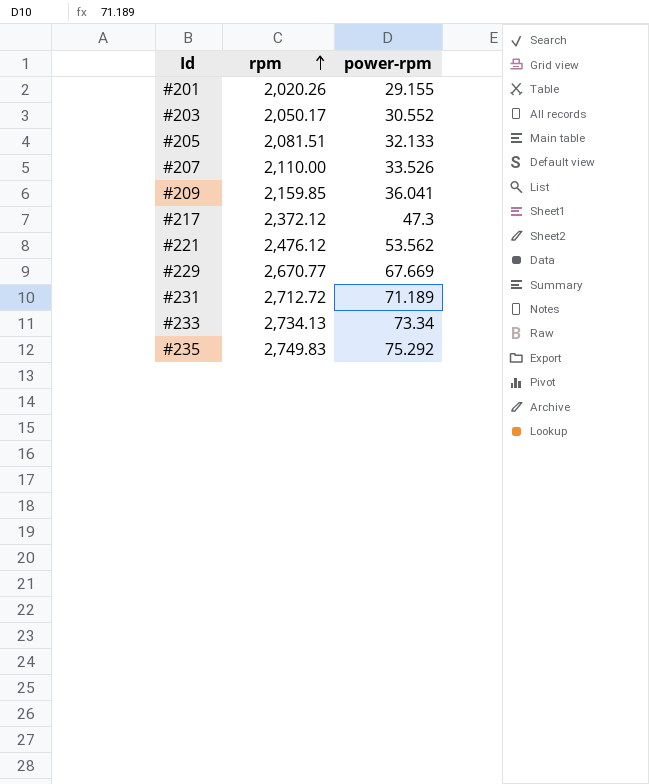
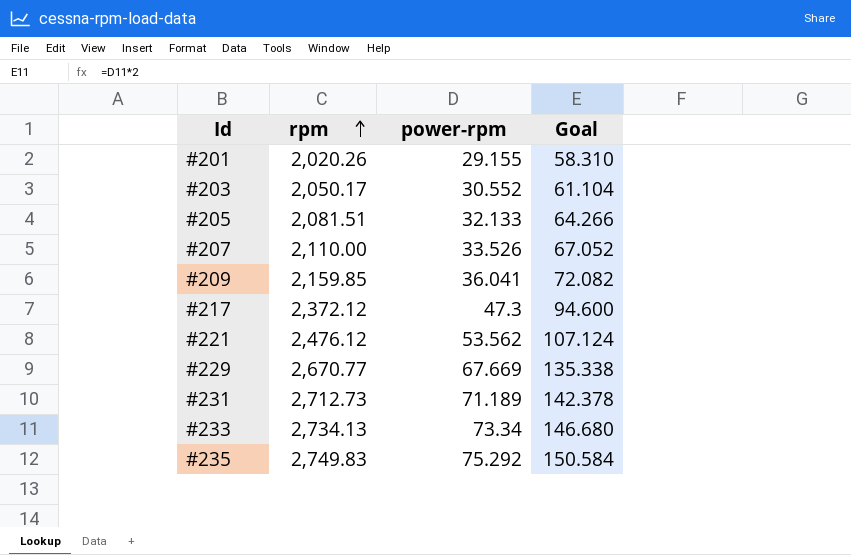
column Goal | formula: none -> [power-rpm] * 2
#231 | rpm: 2,712.72 -> 2,712.73

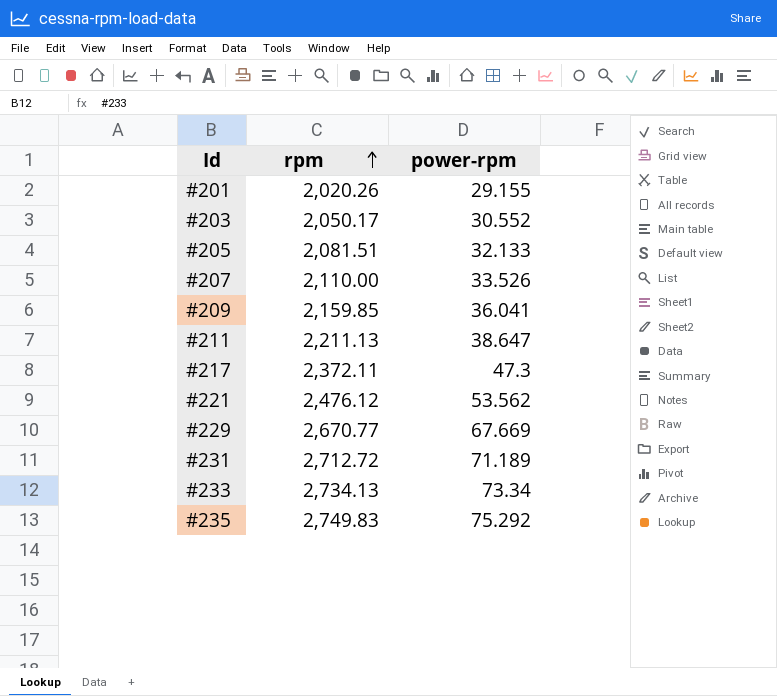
column Goal | formula: [power-rpm] * 2 -> none
row #211: none -> 2,211.13 | 38.647
#217 | rpm: 2,372.12 -> 2,372.11
#231 | rpm: 2,712.73 -> 2,712.72

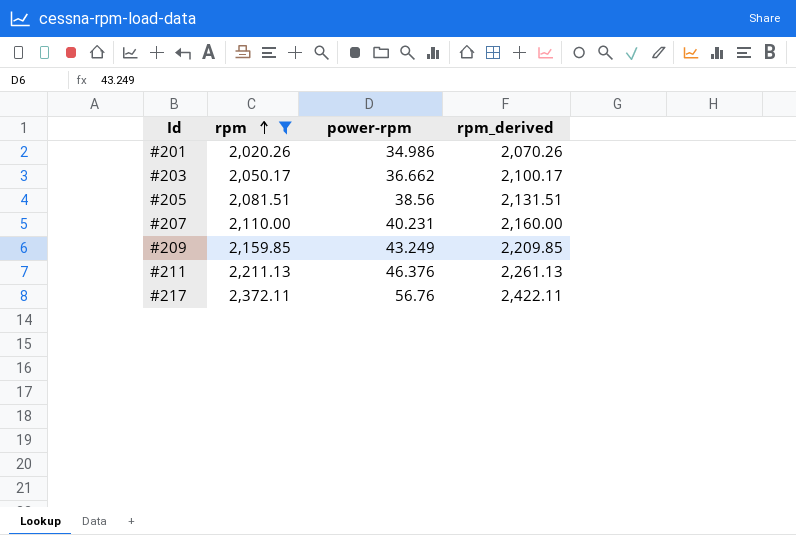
filter: none -> rpm <= 2,372.11
column rpm_derived | formula: none -> [rpm] + 50
#201 | power-rpm: 29.155 -> 34.986
#203 | power-rpm: 30.552 -> 36.662
#205 | power-rpm: 32.133 -> 38.56
#207 | power-rpm: 33.526 -> 40.231
#209 | power-rpm: 36.041 -> 43.249
#211 | power-rpm: 38.647 -> 46.376
#217 | power-rpm: 47.3 -> 56.76

